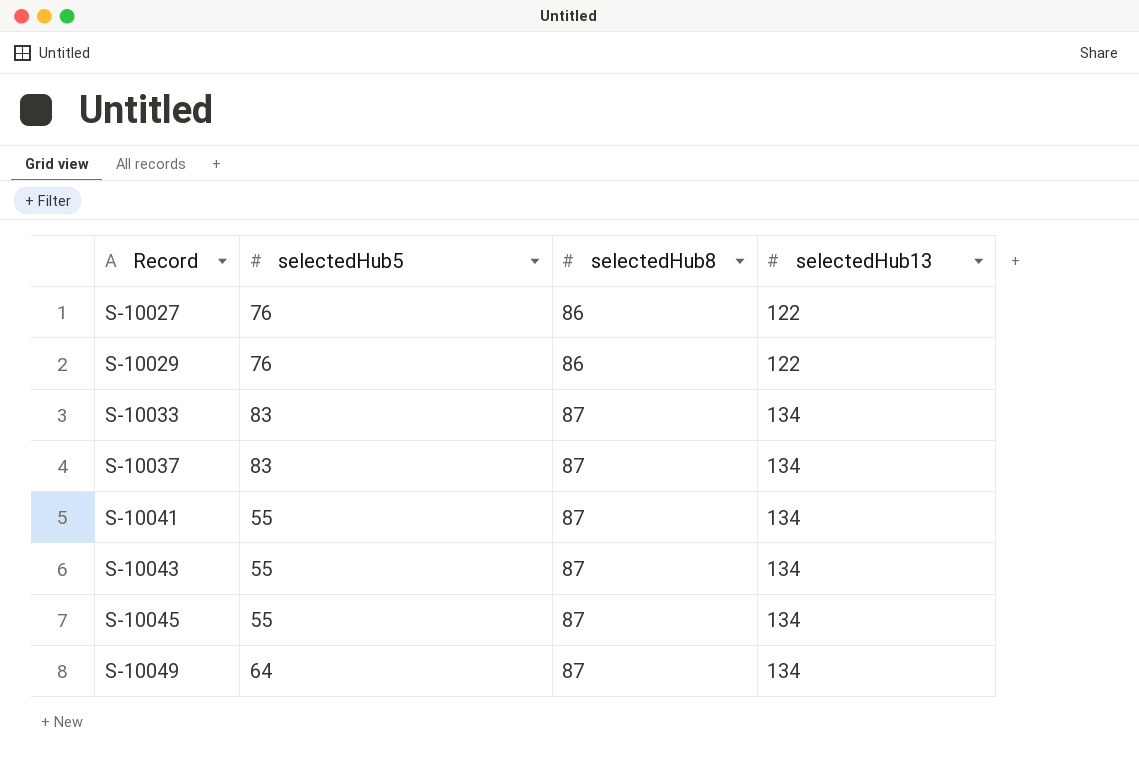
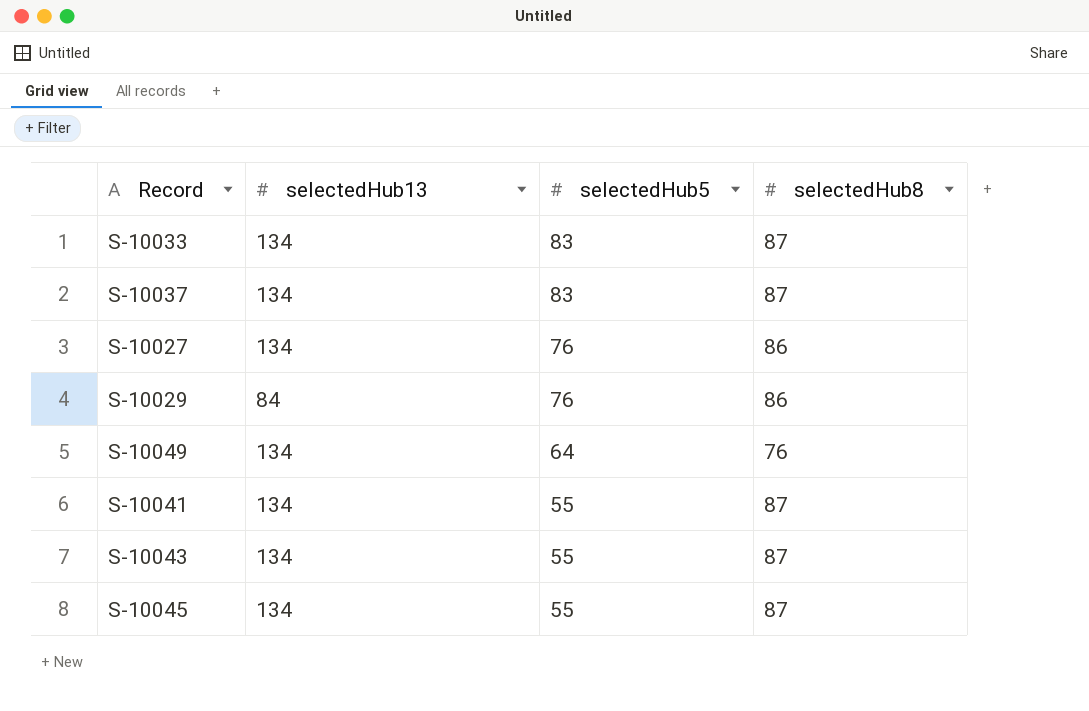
row order: Record ascending -> selectedHub5 descending
column selectedHub13 | position: 4 -> 2
S-10027 | selectedHub13: 122 -> 134
S-10029 | selectedHub13: 122 -> 84
S-10049 | selectedHub8: 87 -> 76

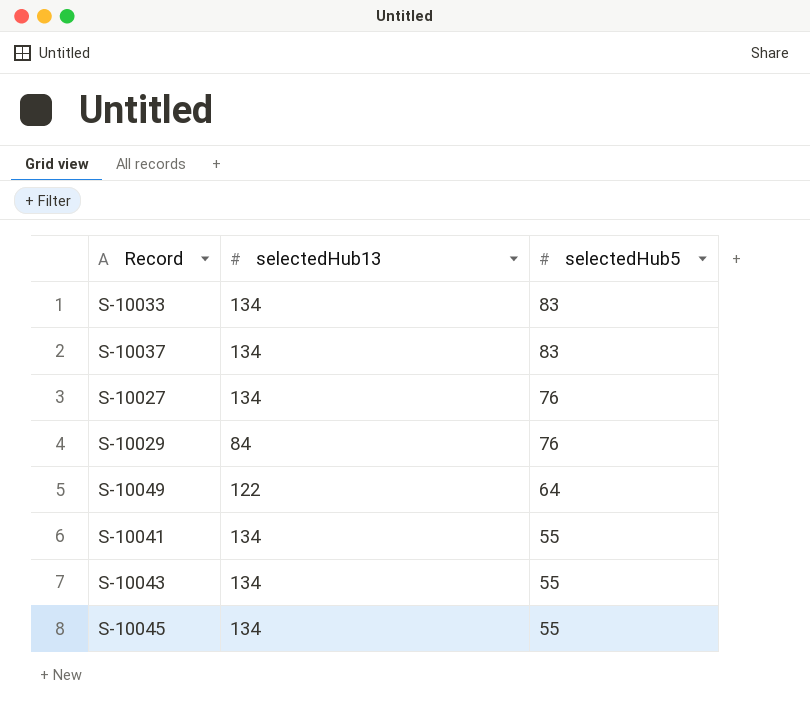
column selectedHub8 | position: 4 -> none
S-10049 | selectedHub13: 134 -> 122

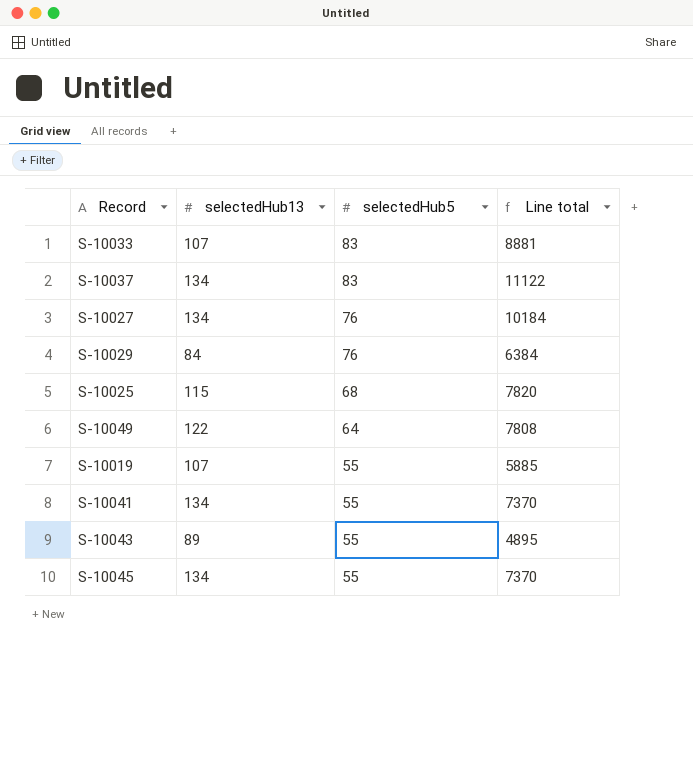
column Line total | formula: none -> [selectedHub13] * [selectedHub5]
S-10033 | selectedHub13: 134 -> 107
row S-10025: none -> 115 | 68 | 7820
row S-10019: none -> 107 | 55 | 5885
S-10043 | selectedHub13: 134 -> 89

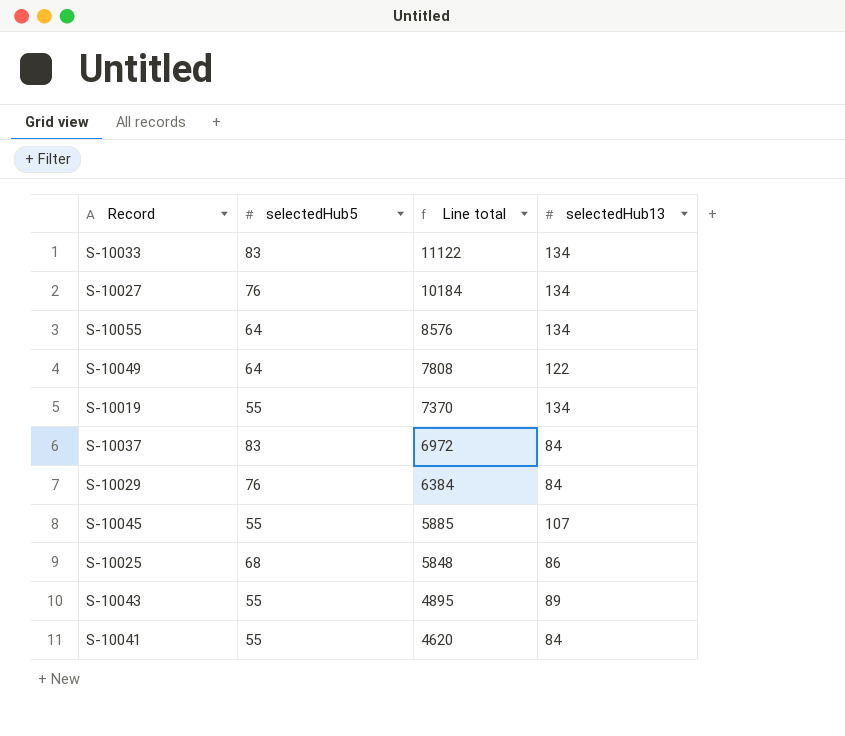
row order: selectedHub5 descending -> Line total descending
column selectedHub13 | position: 2 -> 4
S-10033 | Line total: 8881 -> 11122
S-10033 | selectedHub13: 107 -> 134
row S-10055: none -> 64 | 8576 | 134
S-10019 | Line total: 5885 -> 7370
S-10019 | selectedHub13: 107 -> 134
S-10037 | Line total: 11122 -> 6972
S-10037 | selectedHub13: 134 -> 84
S-10045 | Line total: 7370 -> 5885
S-10045 | selectedHub13: 134 -> 107
S-10025 | Line total: 7820 -> 5848
S-10025 | selectedHub13: 115 -> 86
S-10041 | Line total: 7370 -> 4620
S-10041 | selectedHub13: 134 -> 84

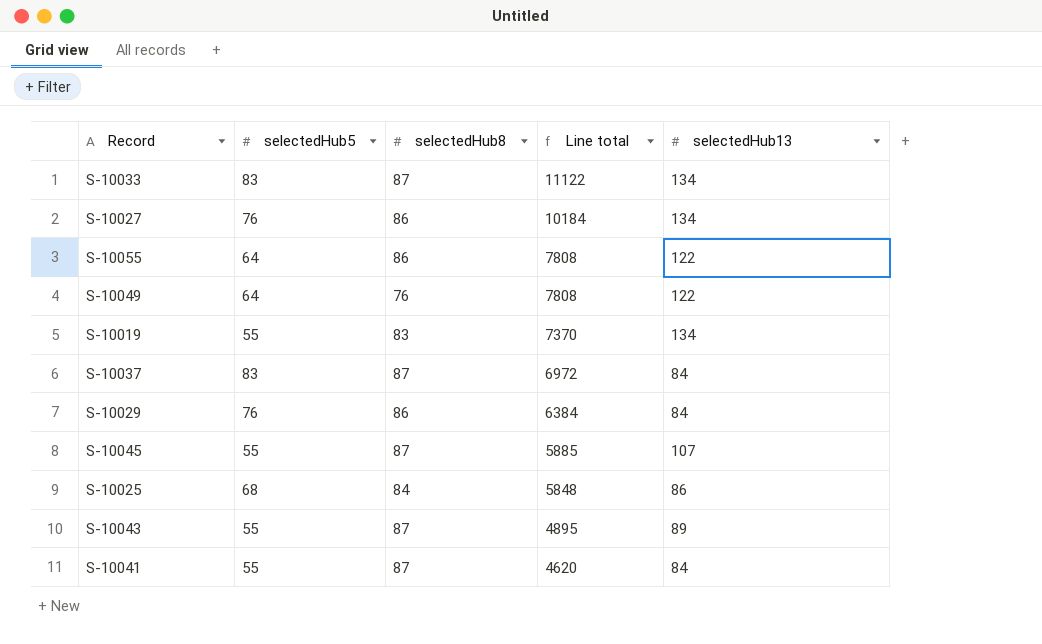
column selectedHub8 | position: none -> 3
S-10055 | Line total: 8576 -> 7808
S-10055 | selectedHub13: 134 -> 122

